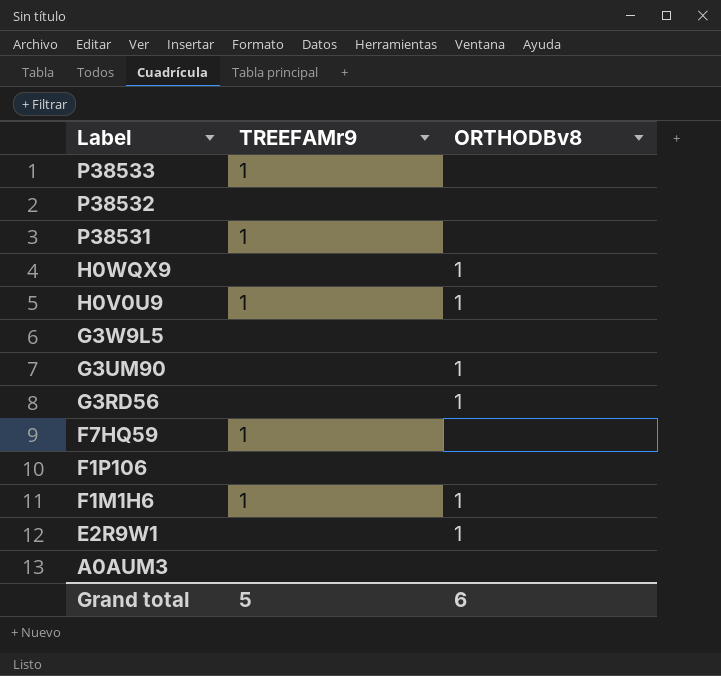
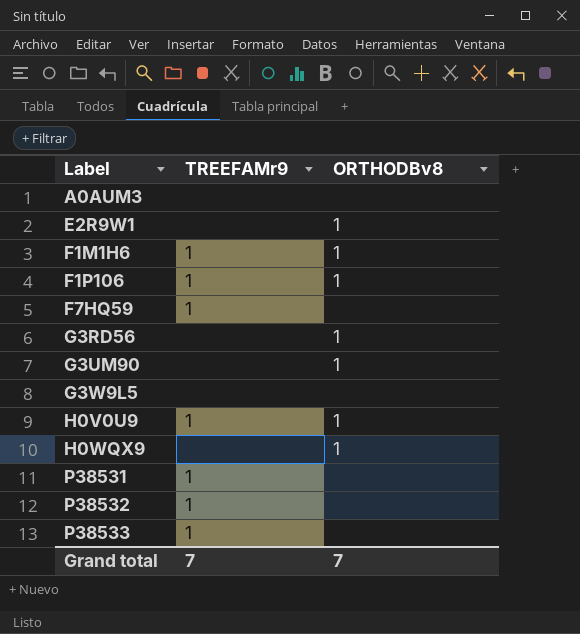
row order: Label descending -> Label ascending
F1P106 | TREEFAMr9: none -> 1
F1P106 | ORTHODBv8: none -> 1
P38532 | TREEFAMr9: none -> 1
Grand total | TREEFAMr9: 5 -> 7
Grand total | ORTHODBv8: 6 -> 7

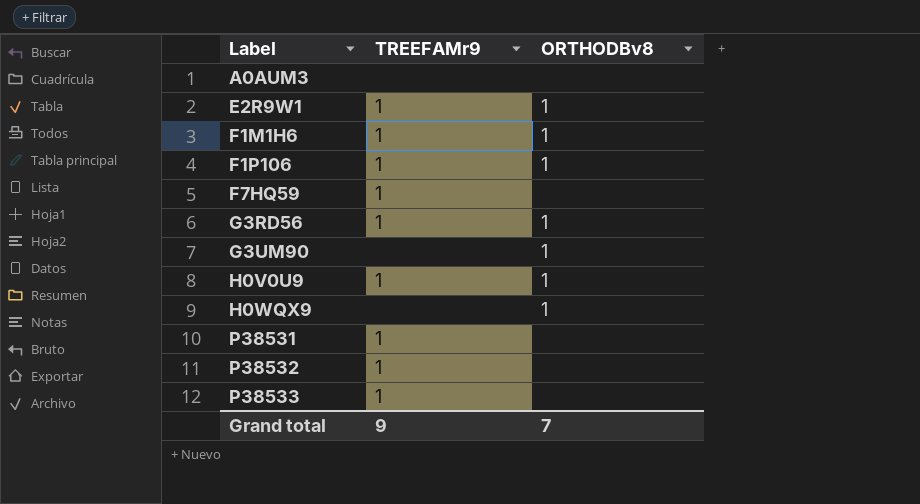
row G3W9L5: none | none -> none
E2R9W1 | TREEFAMr9: none -> 1
G3RD56 | TREEFAMr9: none -> 1
Grand total | TREEFAMr9: 7 -> 9

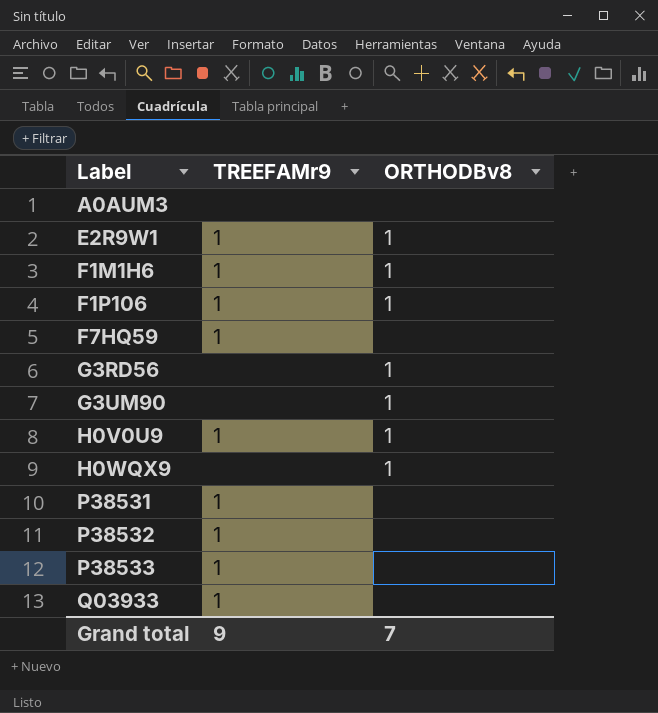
G3RD56 | TREEFAMr9: 1 -> none
row Q03933: none -> 1 | none

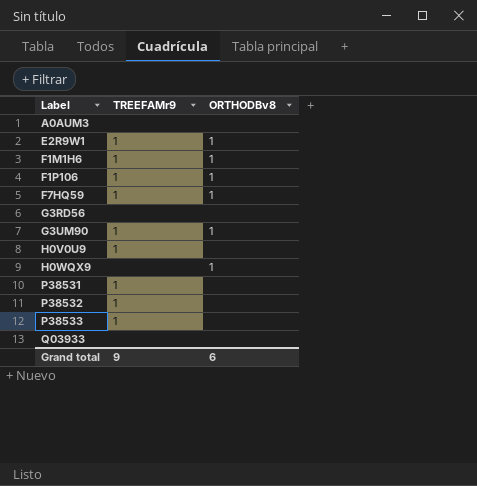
F7HQ59 | ORTHODBv8: none -> 1
G3RD56 | ORTHODBv8: 1 -> none
G3UM90 | TREEFAMr9: none -> 1
H0V0U9 | ORTHODBv8: 1 -> none
Q03933 | TREEFAMr9: 1 -> none
Grand total | ORTHODBv8: 7 -> 6

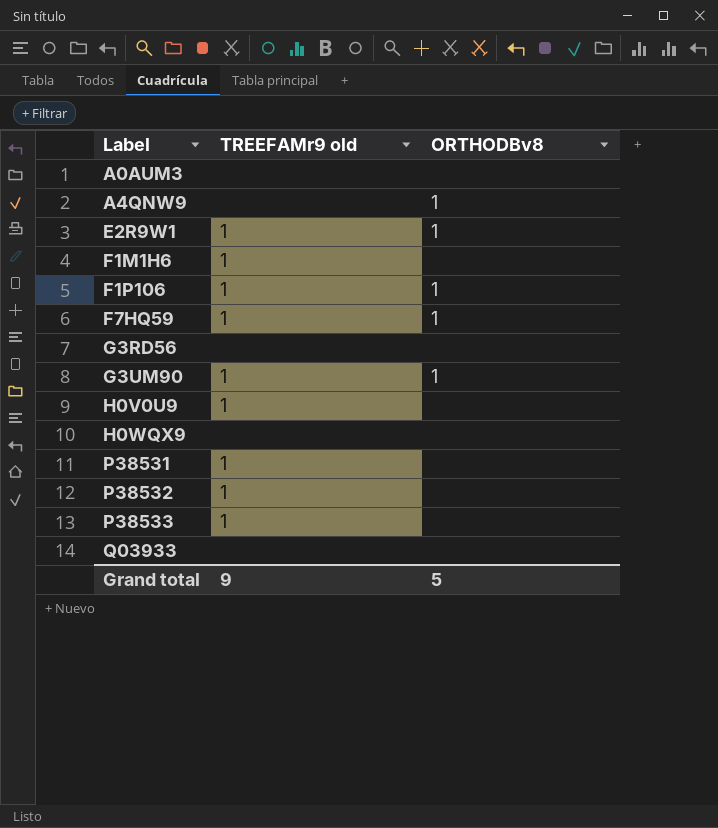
column name: TREEFAMr9 -> TREEFAMr9 old
row A4QNW9: none -> none | 1
F1M1H6 | ORTHODBv8: 1 -> none
H0WQX9 | ORTHODBv8: 1 -> none
Grand total | ORTHODBv8: 6 -> 5

